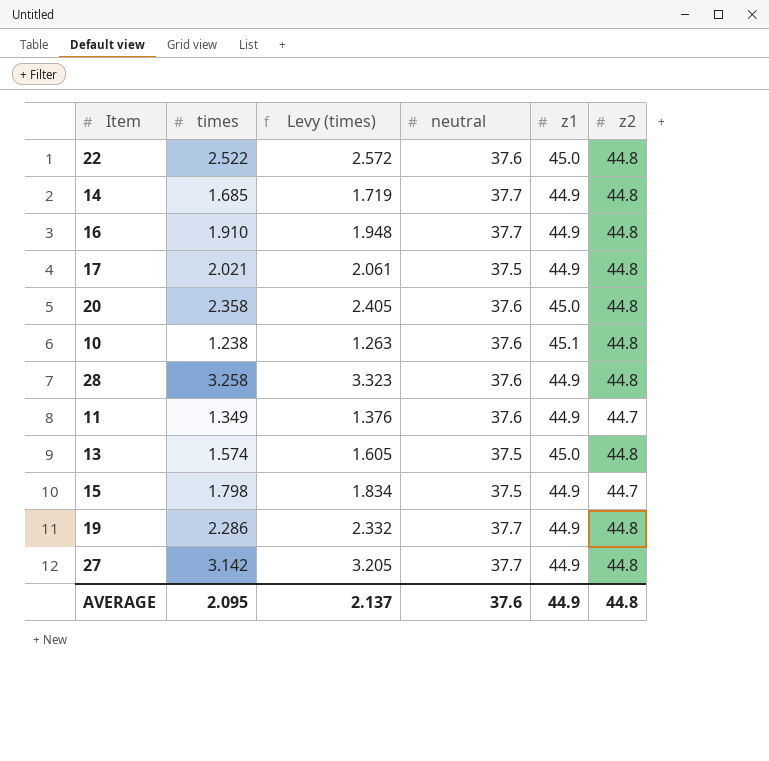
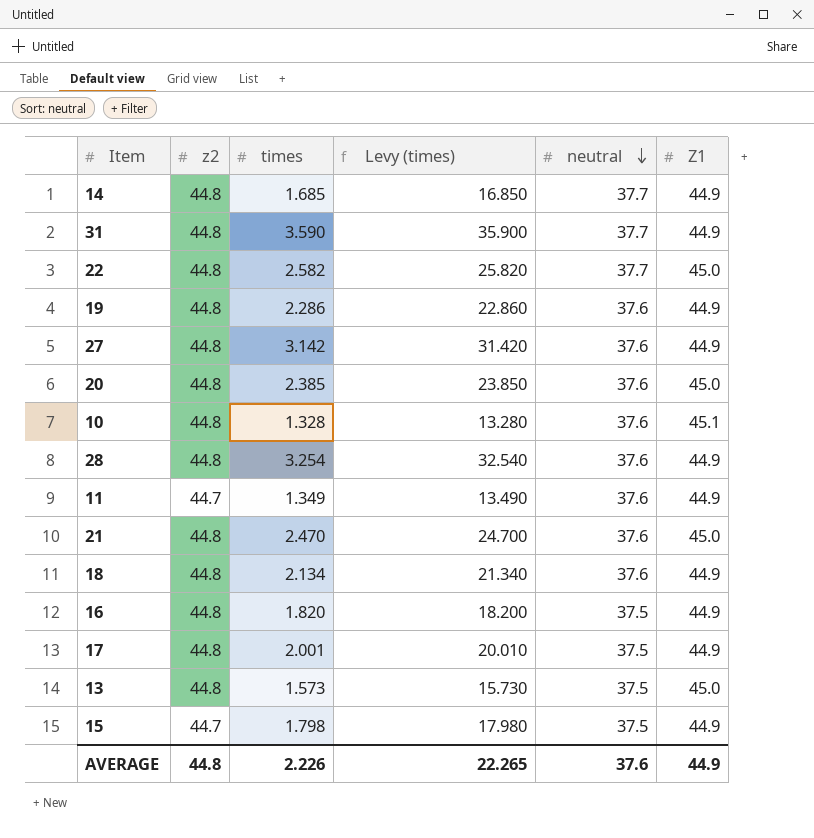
row order: none -> neutral descending
column z2 | position: 6 -> 2
column Levy (times) | formula: [times] * 1.02 -> [times] * 10
column name: z1 -> Z1
row 31: none -> 44.8 | 3.590 | 35.900 | 37.7 | 44.9
22 | times: 2.522 -> 2.582
22 | neutral: 37.6 -> 37.7
19 | neutral: 37.7 -> 37.6
27 | neutral: 37.7 -> 37.6
20 | times: 2.358 -> 2.385
10 | times: 1.238 -> 1.328
28 | times: 3.258 -> 3.254
row 21: none -> 44.8 | 2.470 | 24.700 | 37.6 | 45.0
row 18: none -> 44.8 | 2.134 | 21.340 | 37.6 | 44.9
16 | times: 1.910 -> 1.820
16 | neutral: 37.7 -> 37.5
17 | times: 2.021 -> 2.001
13 | times: 1.574 -> 1.573
AVERAGE | times: 2.095 -> 2.226
AVERAGE | Levy (times): 2.137 -> 22.265

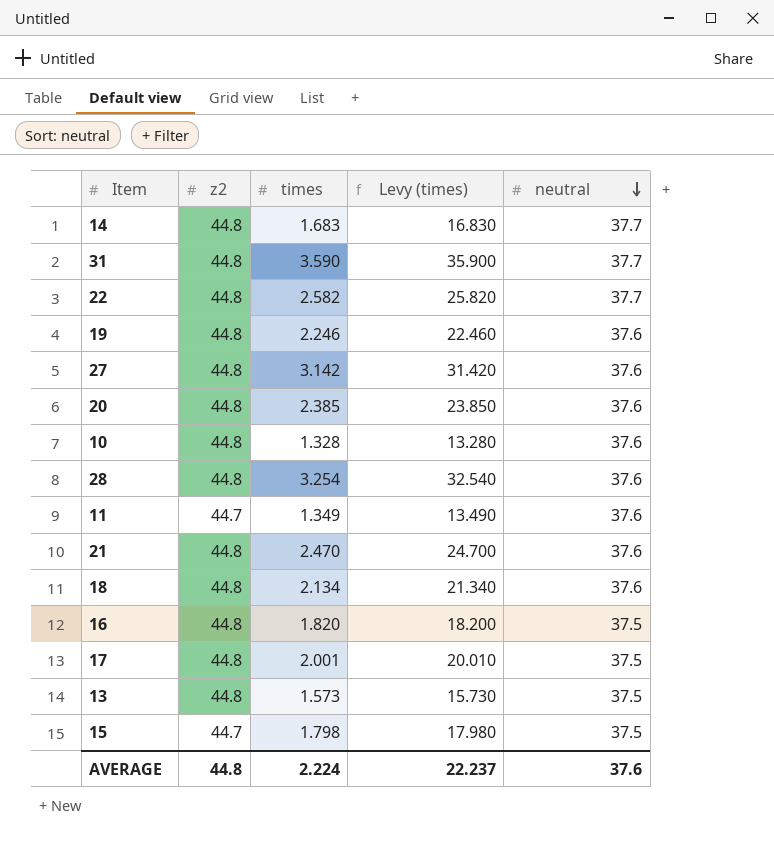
column Z1 | position: 6 -> none
14 | times: 1.685 -> 1.683
14 | Levy (times): 16.850 -> 16.830
19 | times: 2.286 -> 2.246
19 | Levy (times): 22.860 -> 22.460
AVERAGE | times: 2.226 -> 2.224
AVERAGE | Levy (times): 22.265 -> 22.237

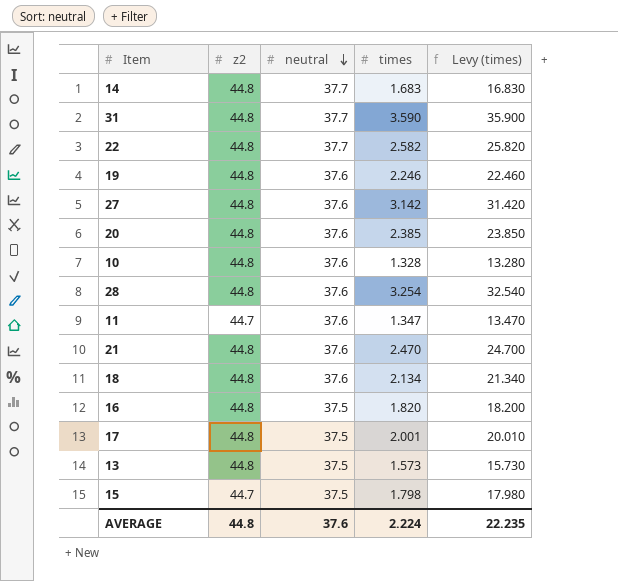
column neutral | position: 5 -> 3
11 | times: 1.349 -> 1.347
11 | Levy (times): 13.490 -> 13.470
AVERAGE | Levy (times): 22.237 -> 22.235

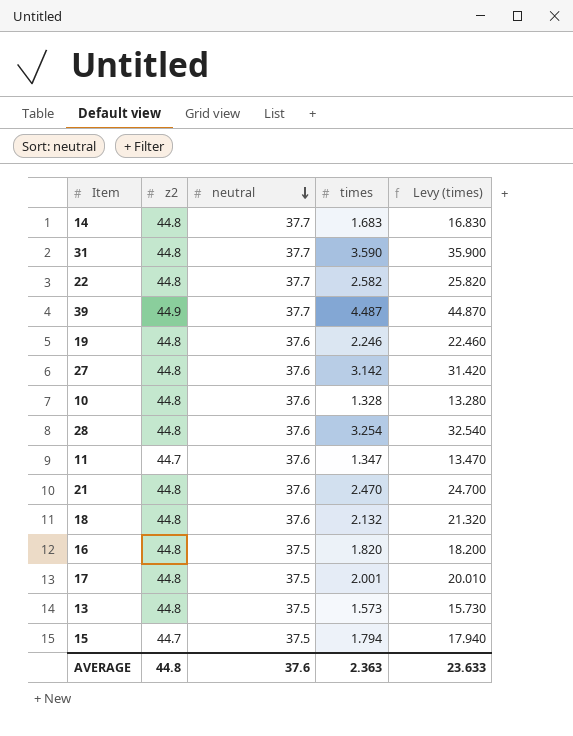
row 20: 44.8 | 37.6 | 2.385 | 23.850 -> none
row 39: none -> 44.9 | 37.7 | 4.487 | 44.870
18 | times: 2.134 -> 2.132
18 | Levy (times): 21.340 -> 21.320
15 | times: 1.798 -> 1.794
15 | Levy (times): 17.980 -> 17.940
AVERAGE | times: 2.224 -> 2.363
AVERAGE | Levy (times): 22.235 -> 23.633

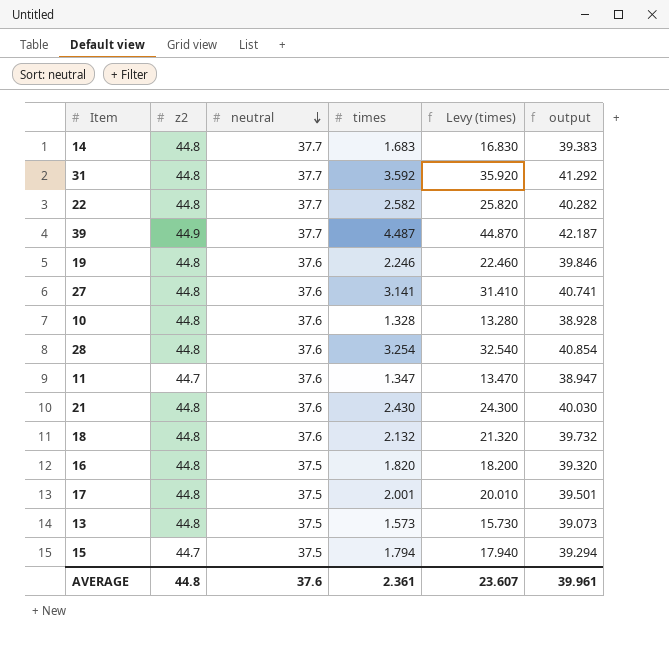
column output | formula: none -> [neutral] + [times]
31 | times: 3.590 -> 3.592
31 | Levy (times): 35.900 -> 35.920
27 | times: 3.142 -> 3.141
27 | Levy (times): 31.420 -> 31.410
21 | times: 2.470 -> 2.430
21 | Levy (times): 24.700 -> 24.300
AVERAGE | times: 2.363 -> 2.361
AVERAGE | Levy (times): 23.633 -> 23.607

